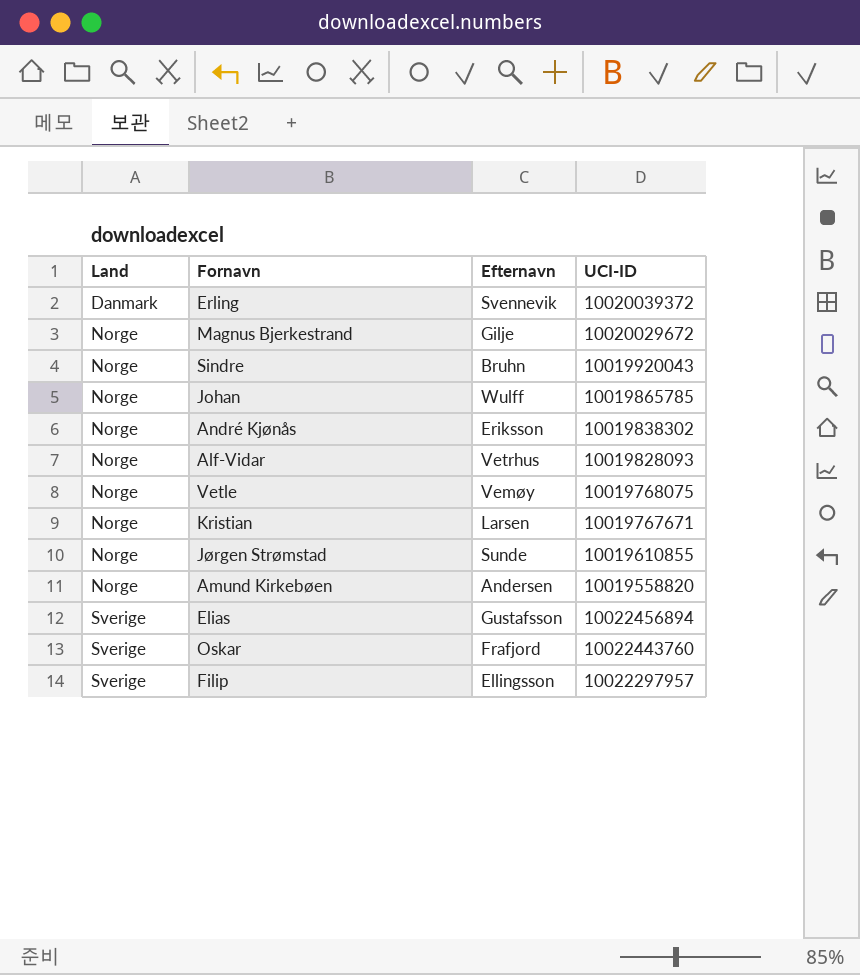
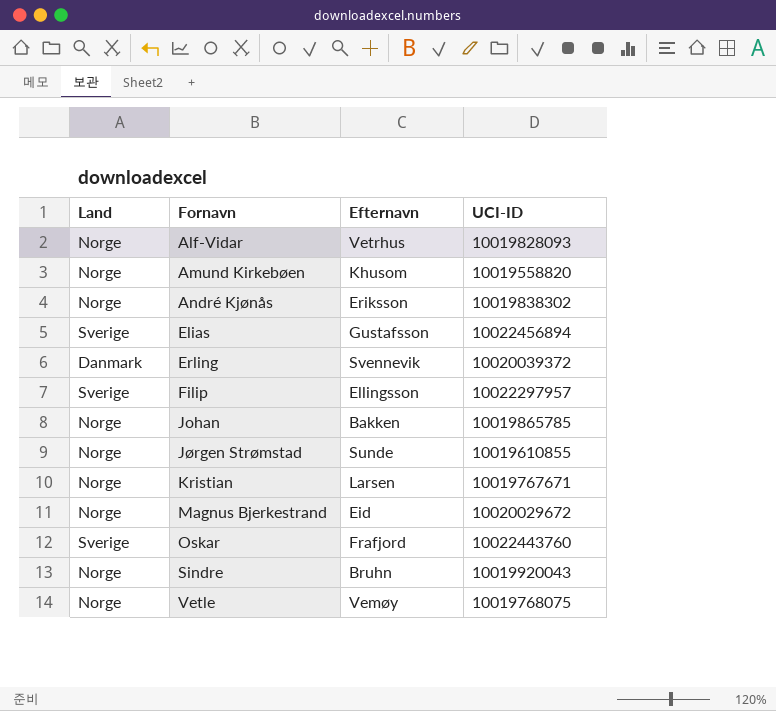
row order: Land ascending -> Fornavn ascending
Amund Kirkebøen | Efternavn: Andersen -> Khusom
Johan | Efternavn: Wulff -> Bakken
Magnus Bjerkestrand | Efternavn: Gilje -> Eid

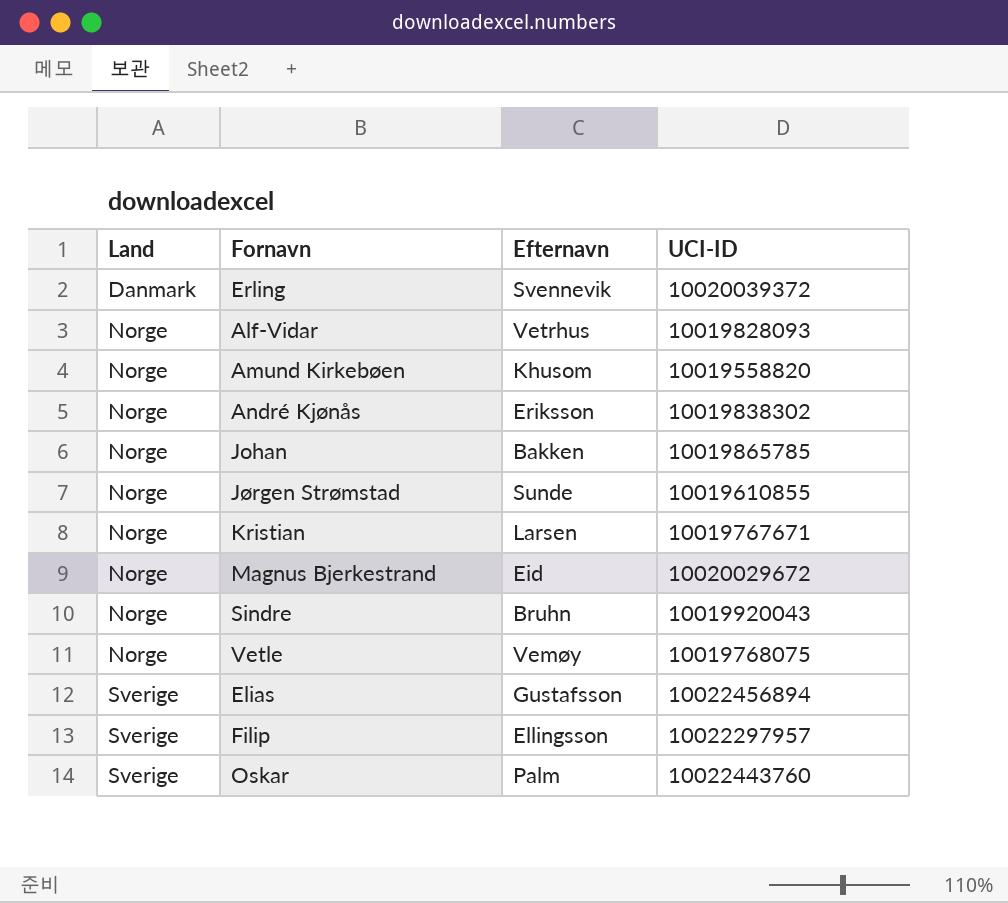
row order: Fornavn ascending -> Land ascending
Oskar | Efternavn: Frafjord -> Palm

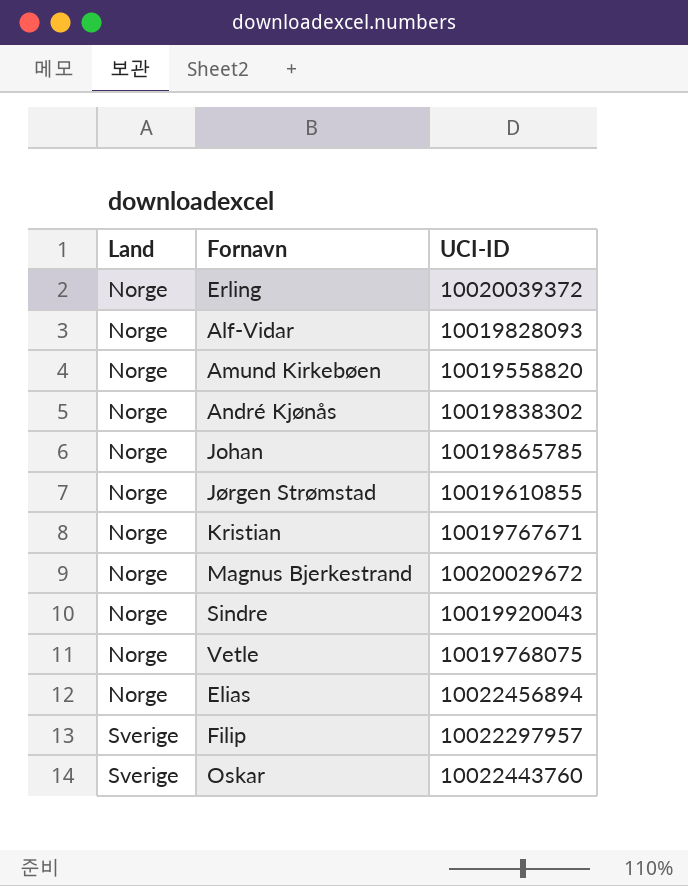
column Efternavn | position: 3 -> none
Erling | Land: Danmark -> Norge
Elias | Land: Sverige -> Norge

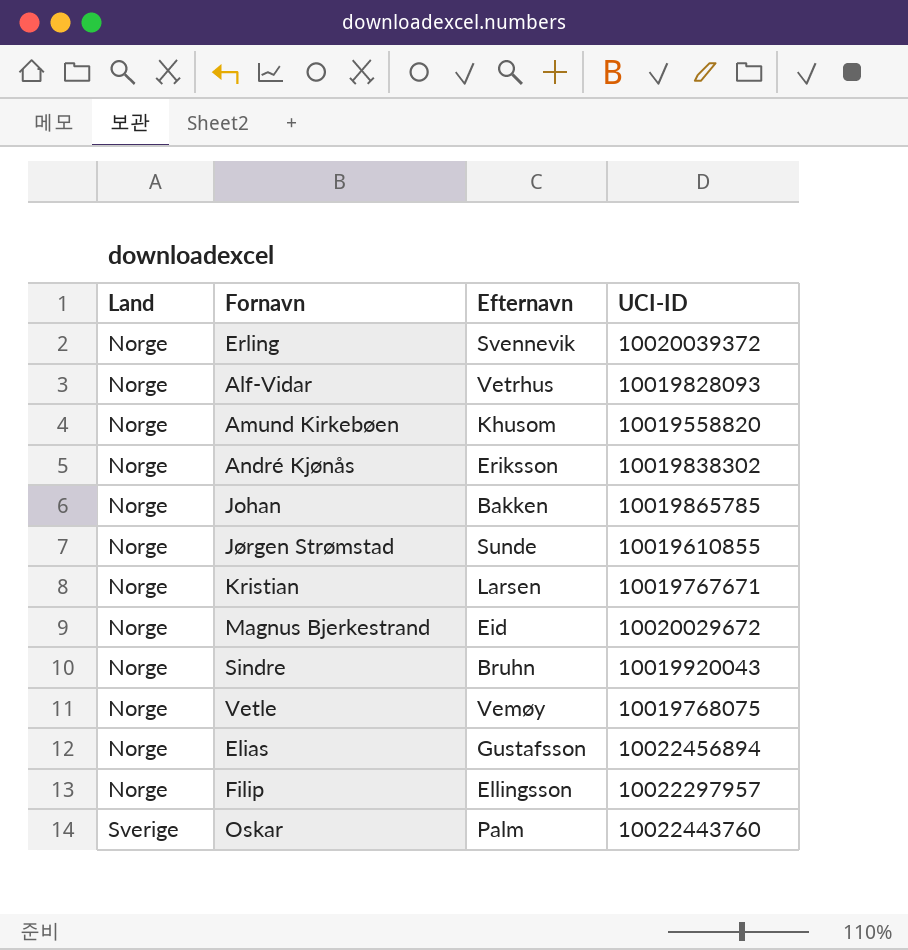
column Efternavn | position: none -> 3
Filip | Land: Sverige -> Norge

